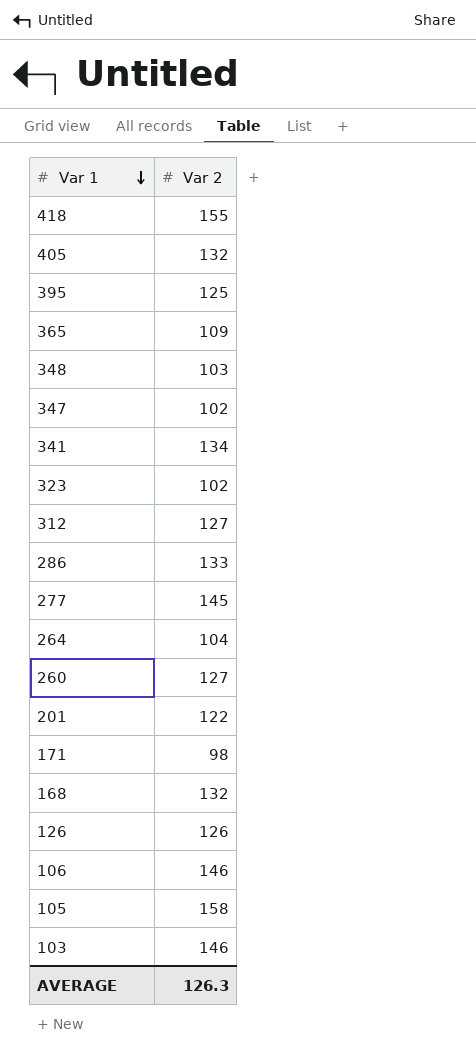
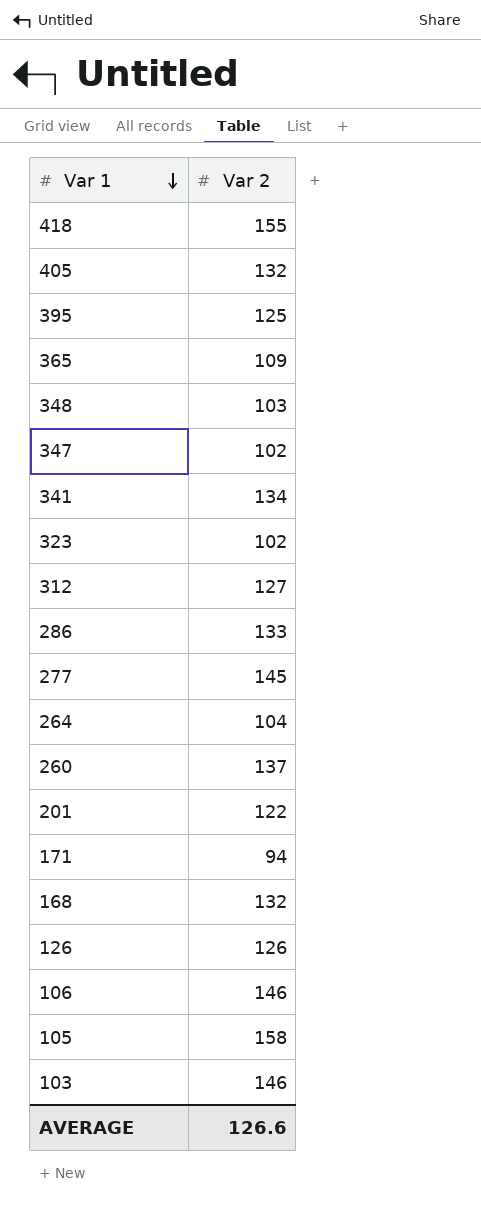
260 | Var 2: 127 -> 137
171 | Var 2: 98 -> 94
AVERAGE | Var 2: 126.3 -> 126.6

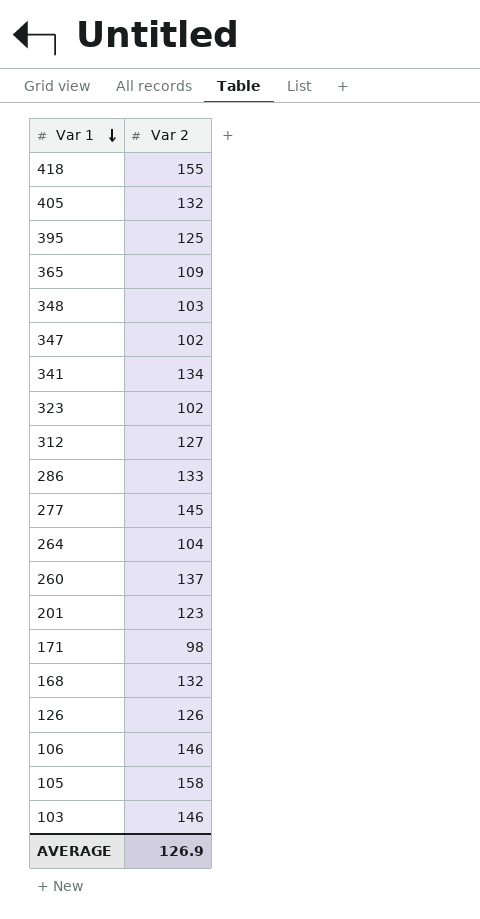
201 | Var 2: 122 -> 123
171 | Var 2: 94 -> 98
AVERAGE | Var 2: 126.6 -> 126.9

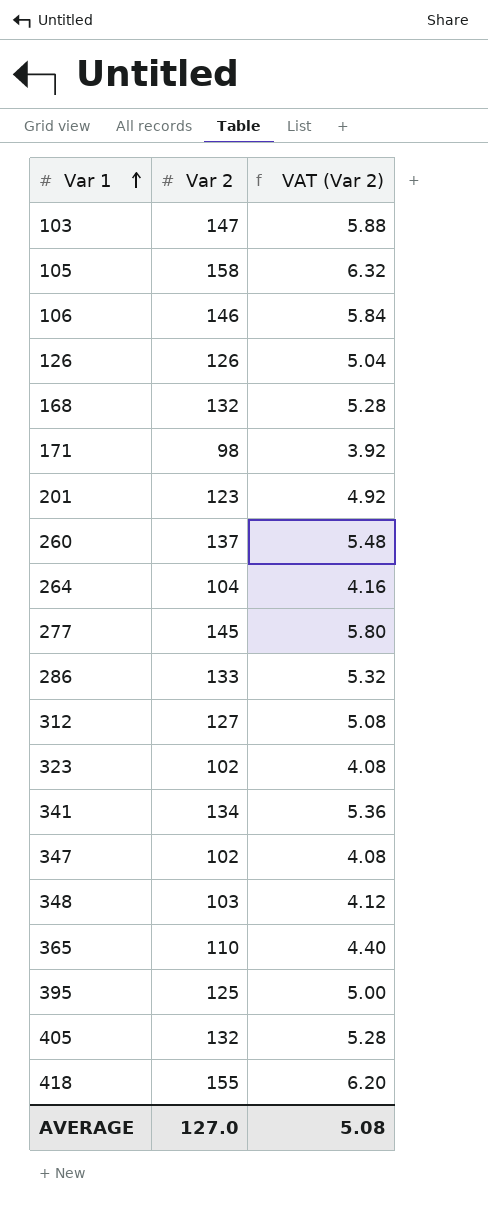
row order: Var 1 descending -> Var 1 ascending
column VAT (Var 2) | formula: none -> [Var 2] * 0.04
103 | Var 2: 146 -> 147
365 | Var 2: 109 -> 110
AVERAGE | Var 2: 126.9 -> 127.0

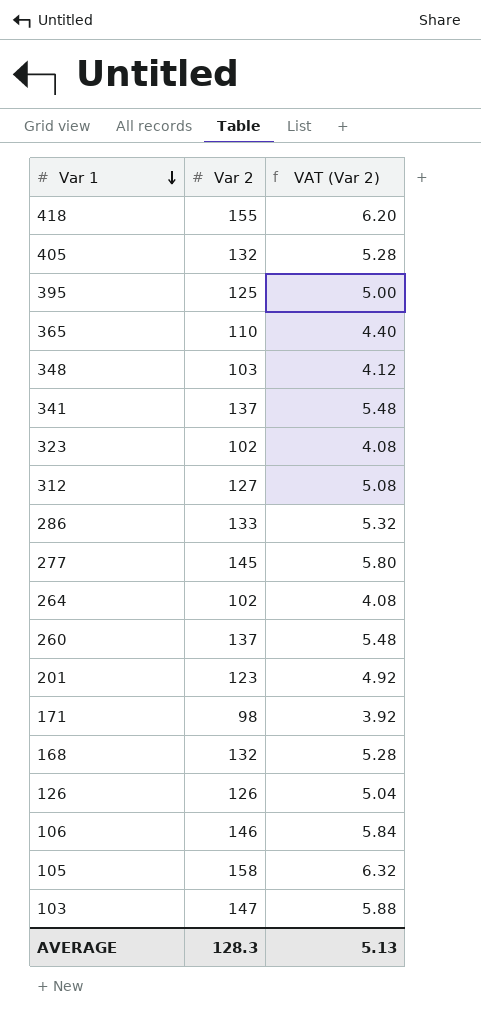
row order: Var 1 ascending -> Var 1 descending
row 347: 102 | 4.08 -> none
341 | Var 2: 134 -> 137
341 | VAT (Var 2): 5.36 -> 5.48
264 | Var 2: 104 -> 102
264 | VAT (Var 2): 4.16 -> 4.08
AVERAGE | Var 2: 127.0 -> 128.3
AVERAGE | VAT (Var 2): 5.08 -> 5.13

